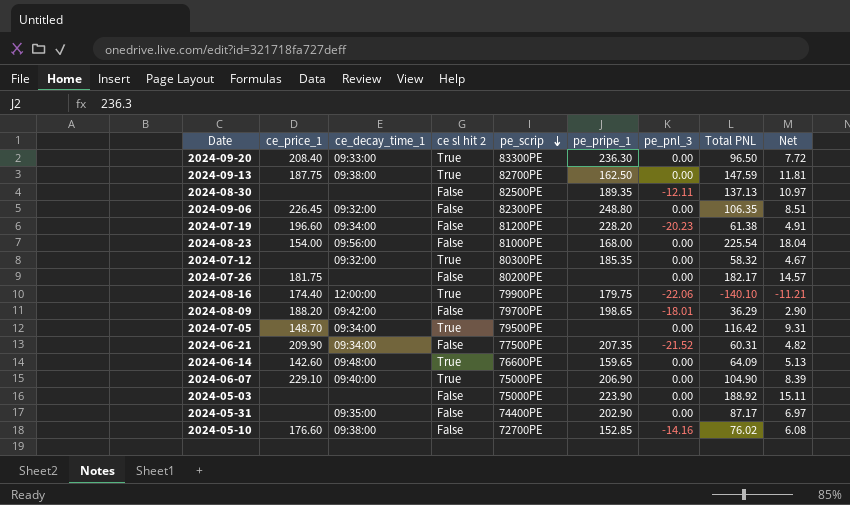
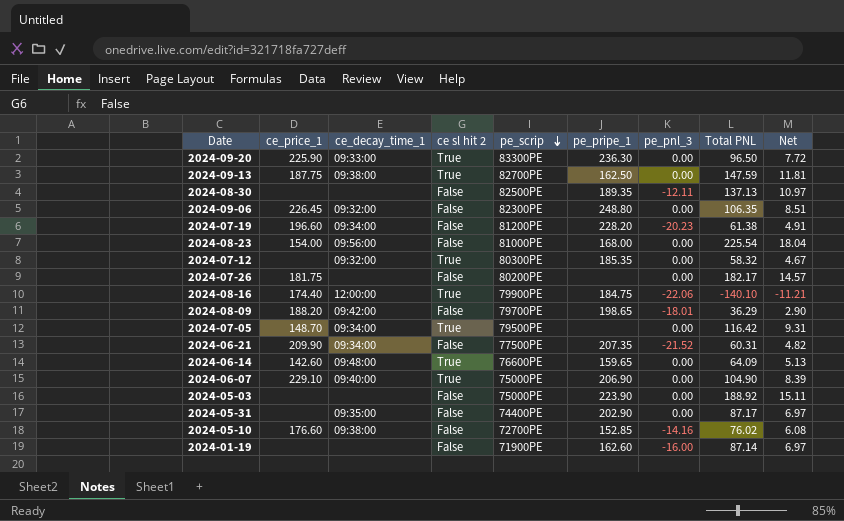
2024-09-20 | ce_price_1: 208.40 -> 225.90
2024-08-16 | pe_pripe_1: 179.75 -> 184.75
row 2024-01-19: none -> none | none | False | 71900PE | 162.60 | -16.00 | 87.14 | 6.97

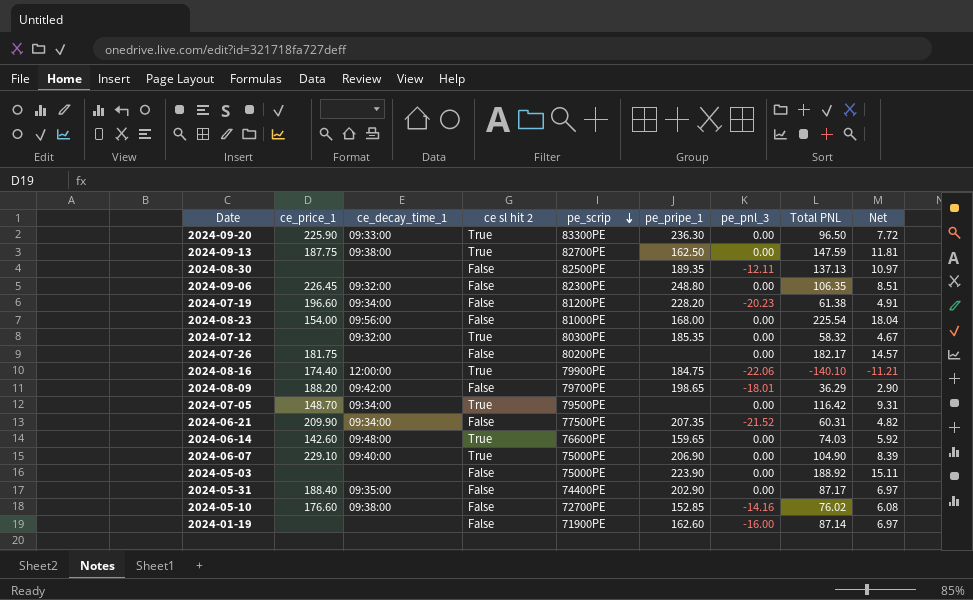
2024-06-14 | Total PNL: 64.09 -> 74.03
2024-06-14 | Net: 5.13 -> 5.92
2024-05-31 | ce_price_1: none -> 188.40

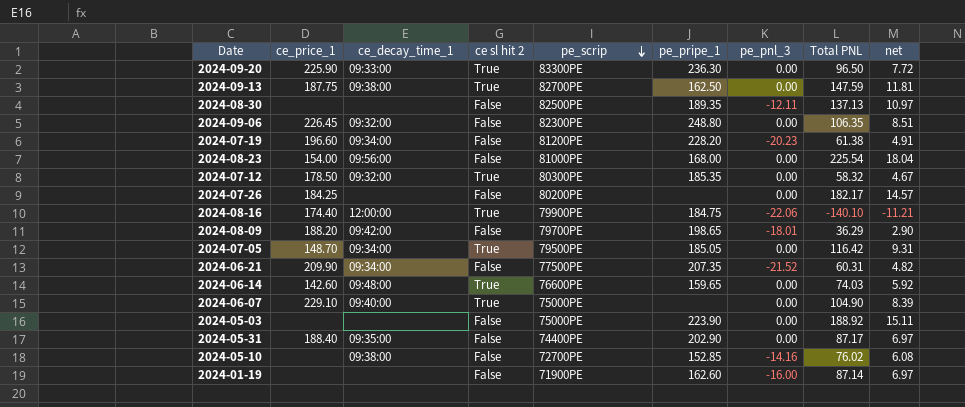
column name: Net -> net
2024-07-12 | ce_price_1: none -> 178.50
2024-07-26 | ce_price_1: 181.75 -> 184.25
2024-07-05 | pe_pripe_1: none -> 185.05
2024-06-07 | pe_pripe_1: 206.90 -> none
2024-05-10 | ce_price_1: 176.60 -> none

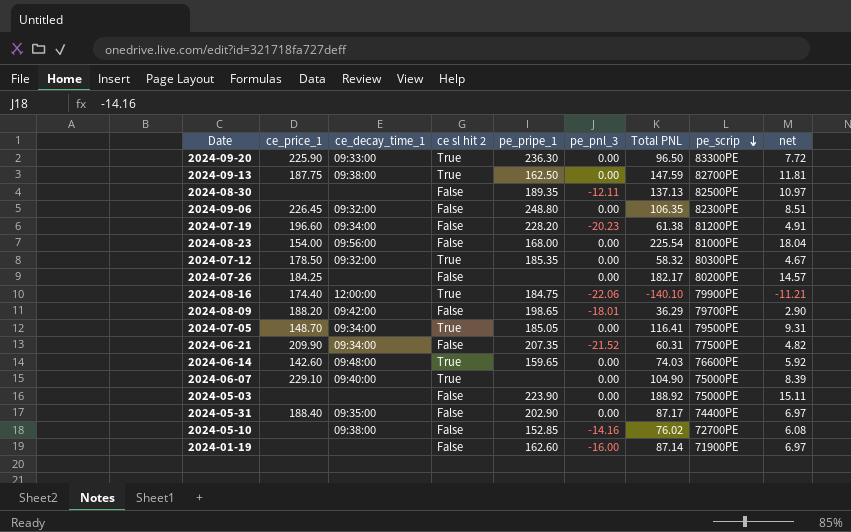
column pe_scrip | position: 5 -> 8
2024-07-05 | Total PNL: 116.42 -> 116.41

